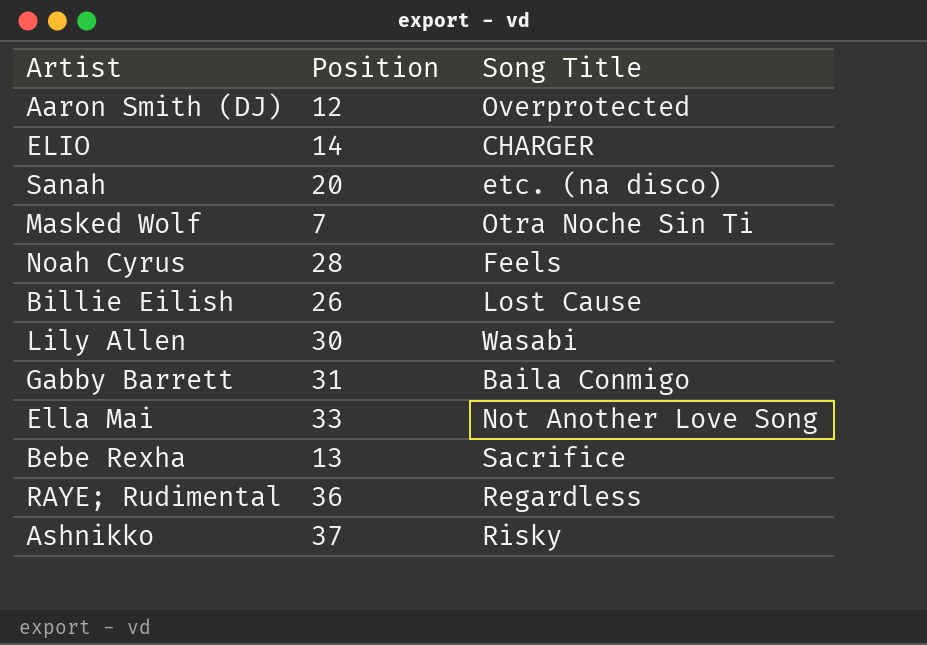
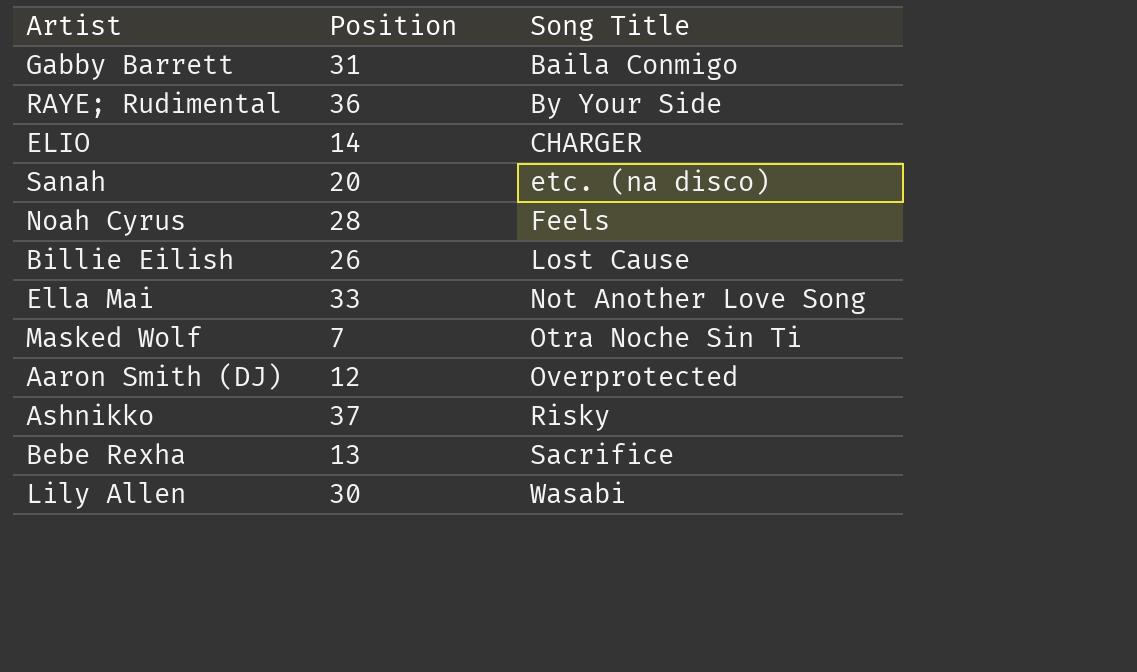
row order: none -> Song Title ascending
RAYE; Rudimental | Song Title: Regardless -> By Your Side

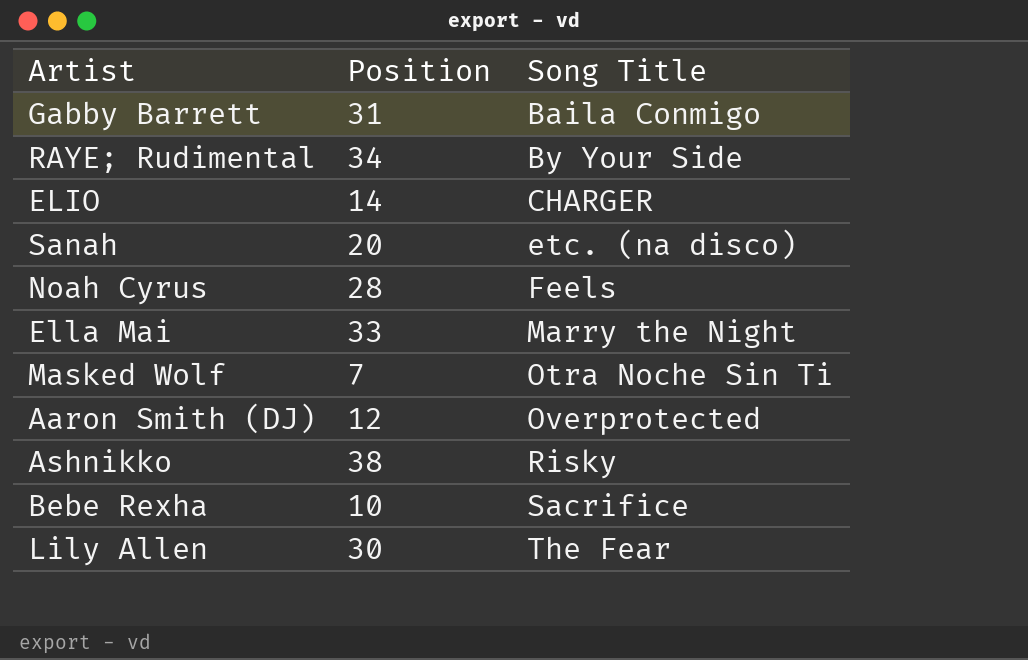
row Billie Eilish: 26 | Lost Cause -> none
RAYE; Rudimental | Position: 36 -> 34
Ella Mai | Song Title: Not Another Love Song -> Marry the Night
Ashnikko | Position: 37 -> 38
Bebe Rexha | Position: 13 -> 10
Lily Allen | Song Title: Wasabi -> The Fear

